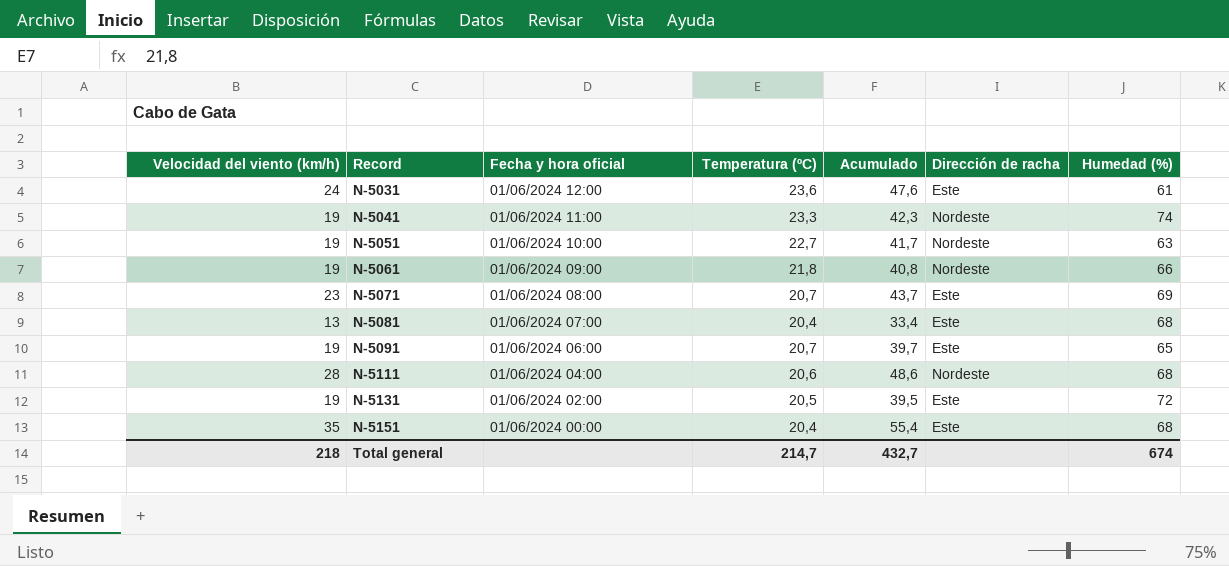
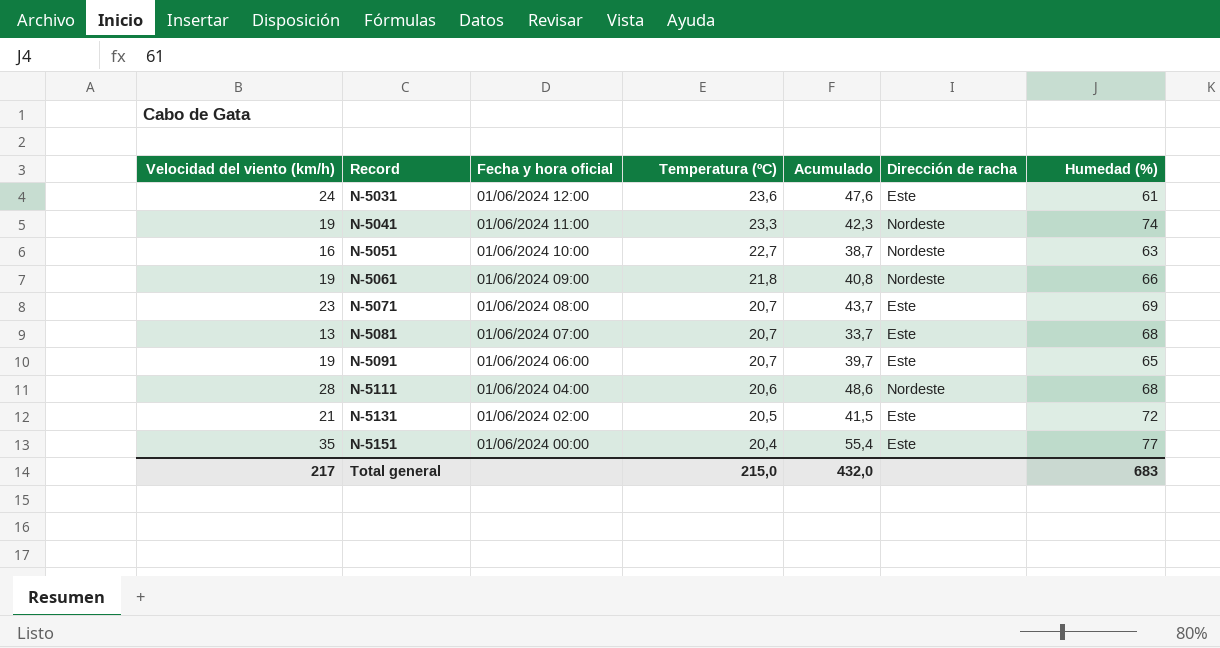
N-5051 | Velocidad del viento (km/h): 19 -> 16
N-5051 | Acumulado: 41,7 -> 38,7
N-5081 | Temperatura (ºC): 20,4 -> 20,7
N-5081 | Acumulado: 33,4 -> 33,7
N-5131 | Velocidad del viento (km/h): 19 -> 21
N-5131 | Acumulado: 39,5 -> 41,5
N-5151 | Humedad (%): 68 -> 77
Total general | Velocidad del viento (km/h): 218 -> 217
Total general | Temperatura (ºC): 214,7 -> 215,0
Total general | Acumulado: 432,7 -> 432,0
Total general | Humedad (%): 674 -> 683

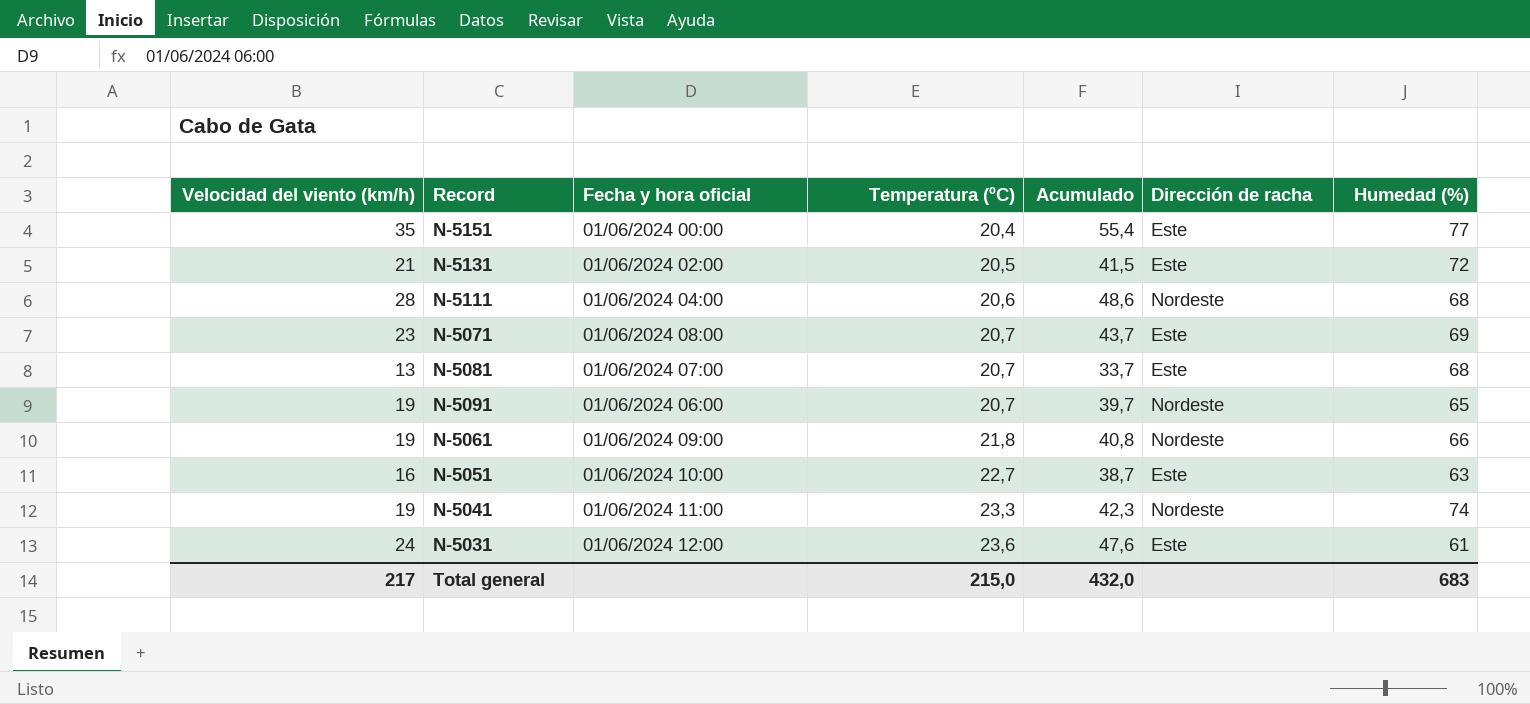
row order: Record ascending -> Temperatura (ºC) ascending
N-5091 | Dirección de racha: Este -> Nordeste
N-5051 | Dirección de racha: Nordeste -> Este

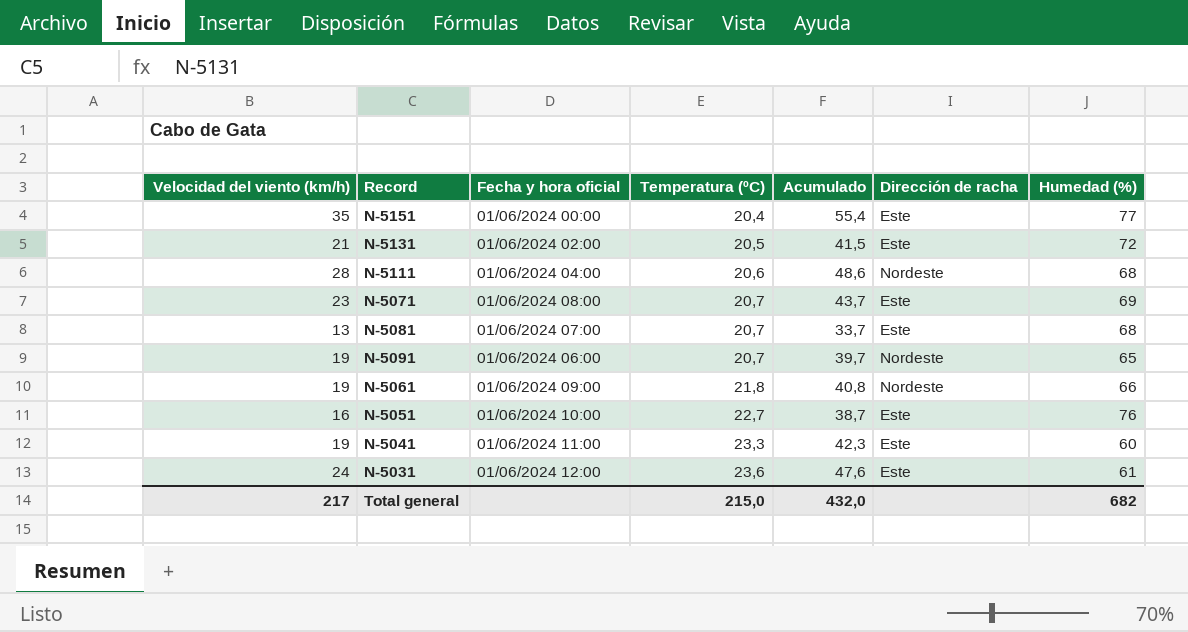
N-5051 | Humedad (%): 63 -> 76
N-5041 | Dirección de racha: Nordeste -> Este
N-5041 | Humedad (%): 74 -> 60
Total general | Humedad (%): 683 -> 682

